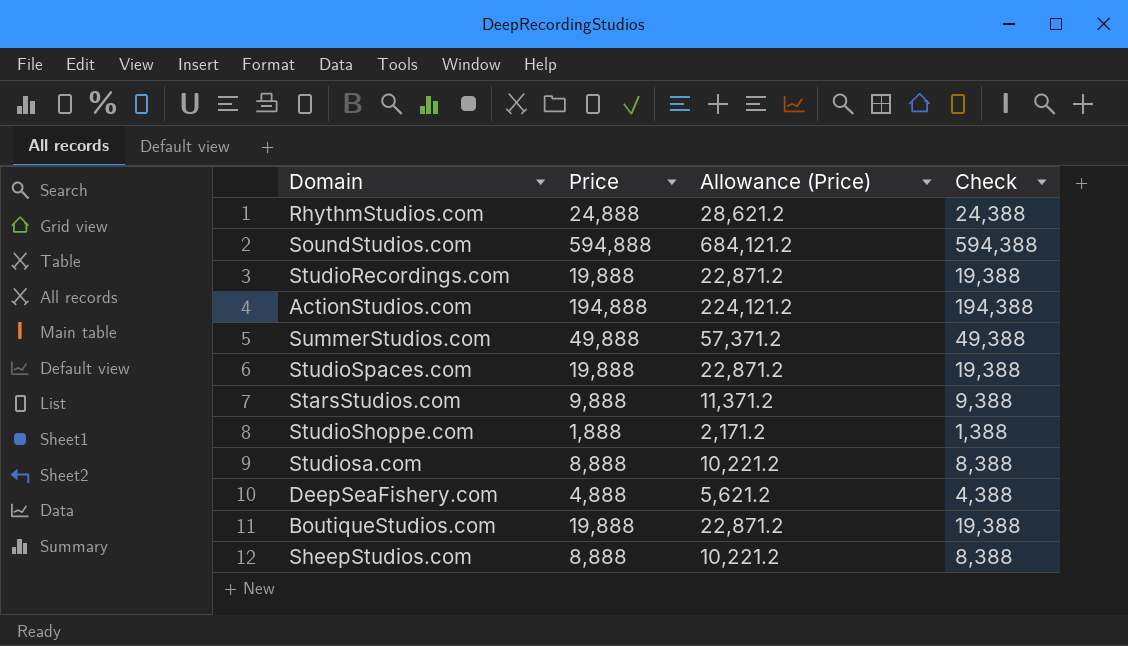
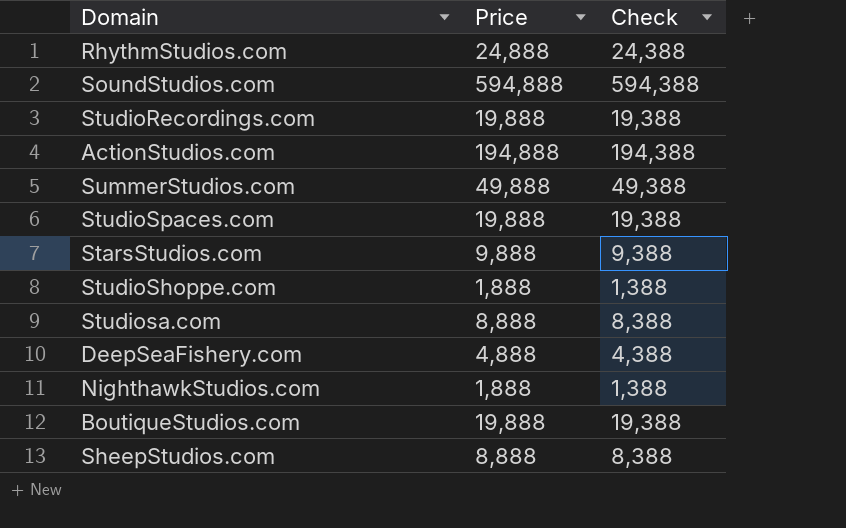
column Allowance (Price) | formula: [Price] * 1.15 -> none
row NighthawkStudios.com: none -> 1,888 | 1,388

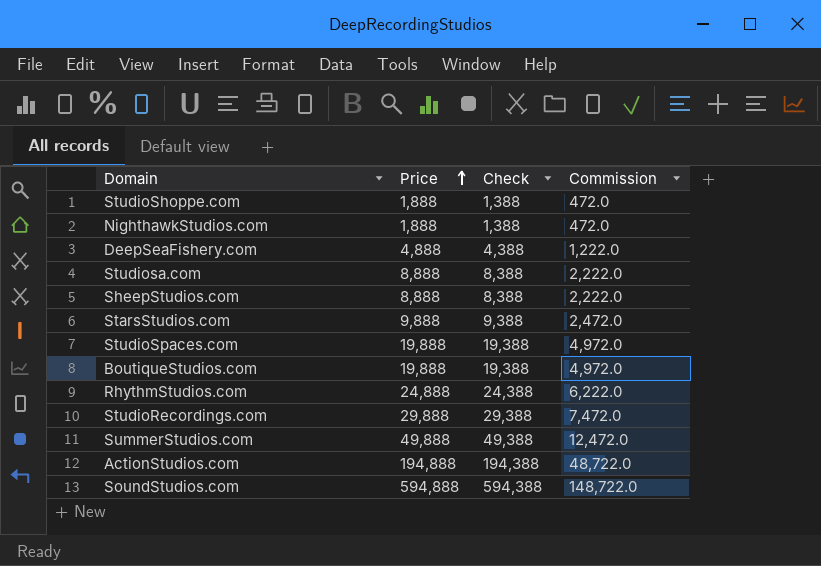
row order: none -> Price ascending
column Commission | formula: none -> [Price] * 0.25
StudioRecordings.com | Price: 19,888 -> 29,888
StudioRecordings.com | Check: 19,388 -> 29,388

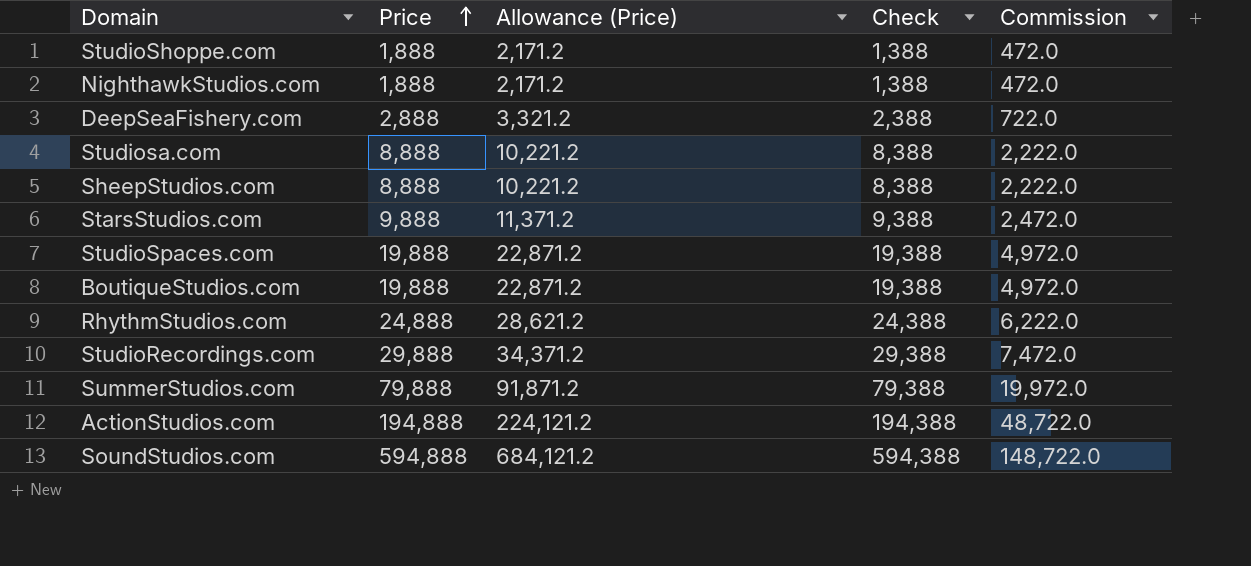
column Allowance (Price) | formula: none -> [Price] * 1.15
DeepSeaFishery.com | Price: 4,888 -> 2,888
DeepSeaFishery.com | Check: 4,388 -> 2,388
DeepSeaFishery.com | Commission: 1,222.0 -> 722.0
SummerStudios.com | Price: 49,888 -> 79,888
SummerStudios.com | Check: 49,388 -> 79,388
SummerStudios.com | Commission: 12,472.0 -> 19,972.0

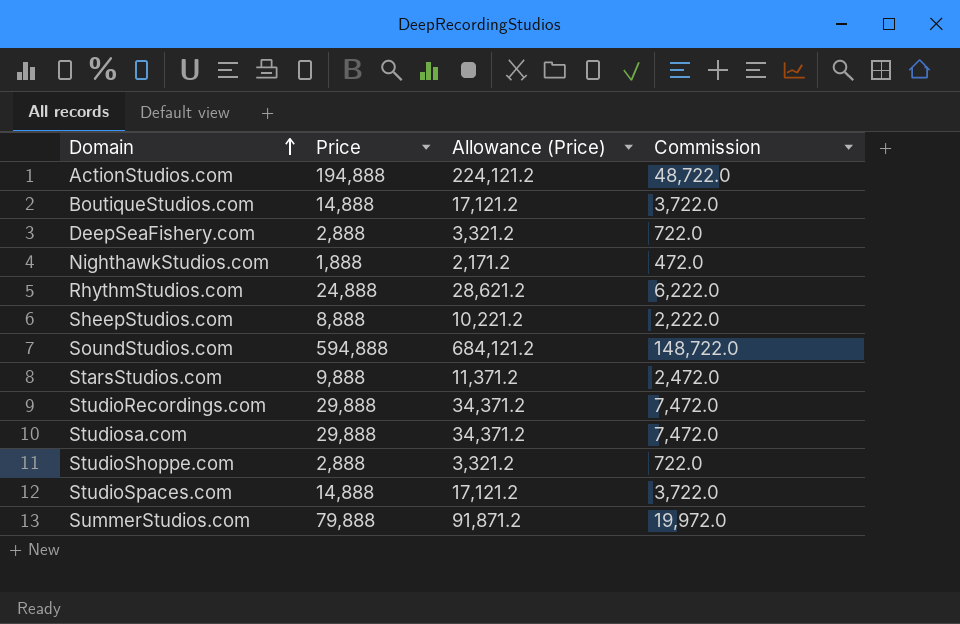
row order: Price ascending -> Domain ascending
column Check | formula: [Price] - 500 -> none
BoutiqueStudios.com | Price: 19,888 -> 14,888
BoutiqueStudios.com | Allowance (Price): 22,871.2 -> 17,121.2
BoutiqueStudios.com | Commission: 4,972.0 -> 3,722.0
Studiosa.com | Price: 8,888 -> 29,888
Studiosa.com | Allowance (Price): 10,221.2 -> 34,371.2
Studiosa.com | Commission: 2,222.0 -> 7,472.0
StudioShoppe.com | Price: 1,888 -> 2,888
StudioShoppe.com | Allowance (Price): 2,171.2 -> 3,321.2
StudioShoppe.com | Commission: 472.0 -> 722.0
StudioSpaces.com | Price: 19,888 -> 14,888
StudioSpaces.com | Allowance (Price): 22,871.2 -> 17,121.2
StudioSpaces.com | Commission: 4,972.0 -> 3,722.0

